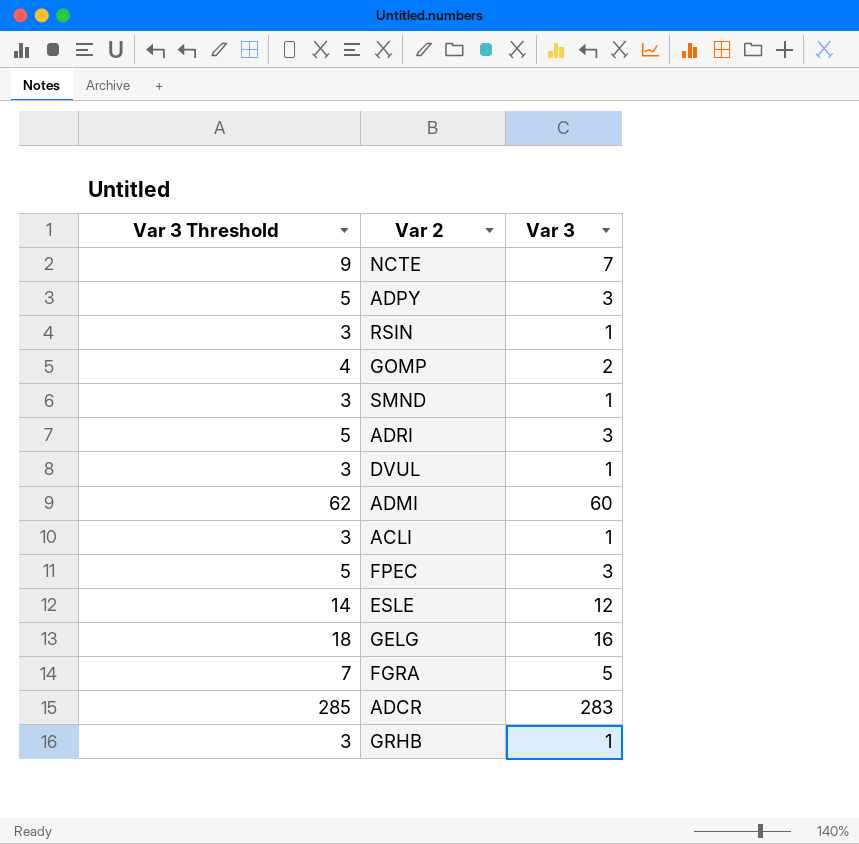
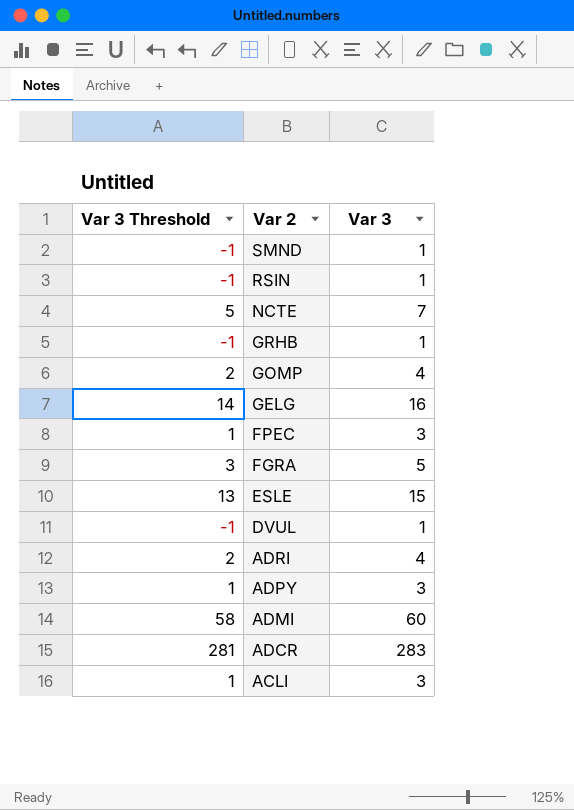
row order: none -> Var 2 descending
column Var 3 Threshold | formula: [Var 3] + 2 -> [Var 3] - 2
GOMP | Var 3: 2 -> 4
ESLE | Var 3: 12 -> 15
ADRI | Var 3: 3 -> 4
ACLI | Var 3: 1 -> 3

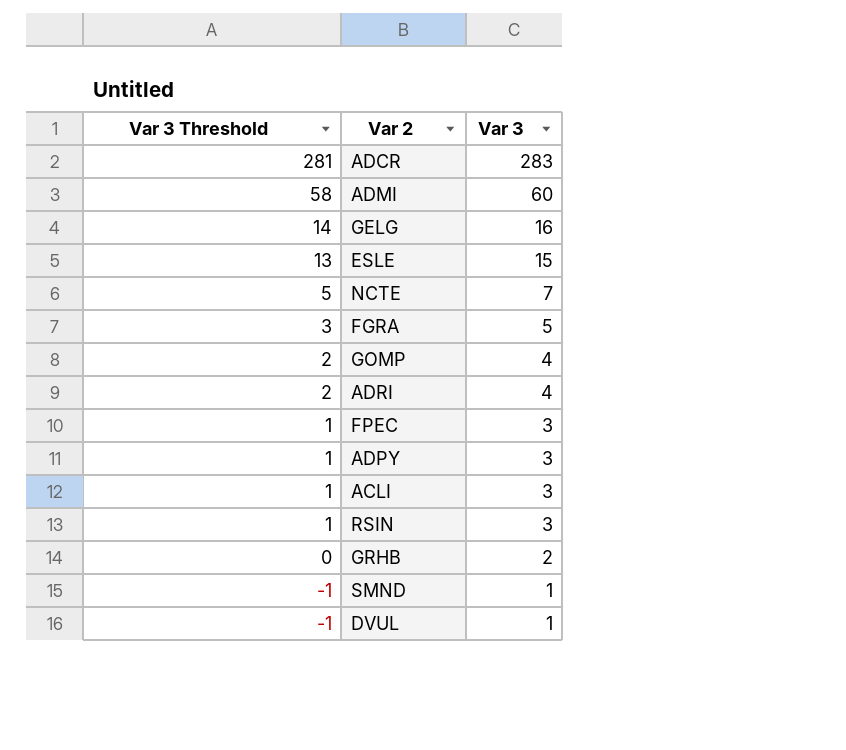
row order: Var 2 descending -> Var 3 Threshold descending
RSIN | Var 3 Threshold: -1 -> 1
RSIN | Var 3: 1 -> 3
GRHB | Var 3 Threshold: -1 -> 0
GRHB | Var 3: 1 -> 2

